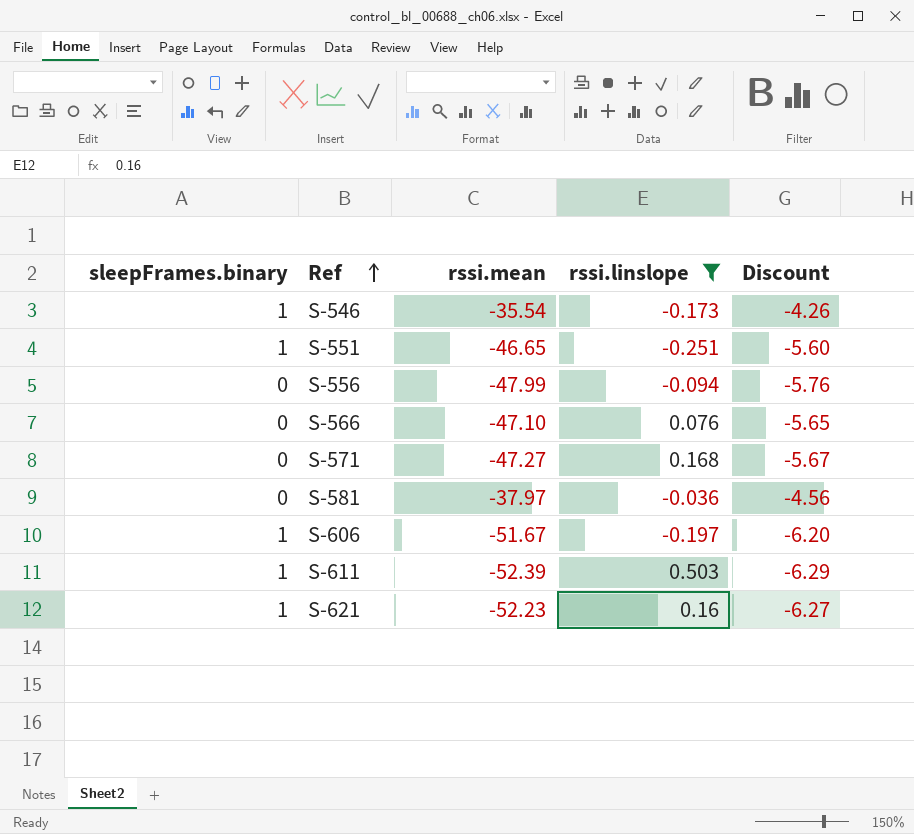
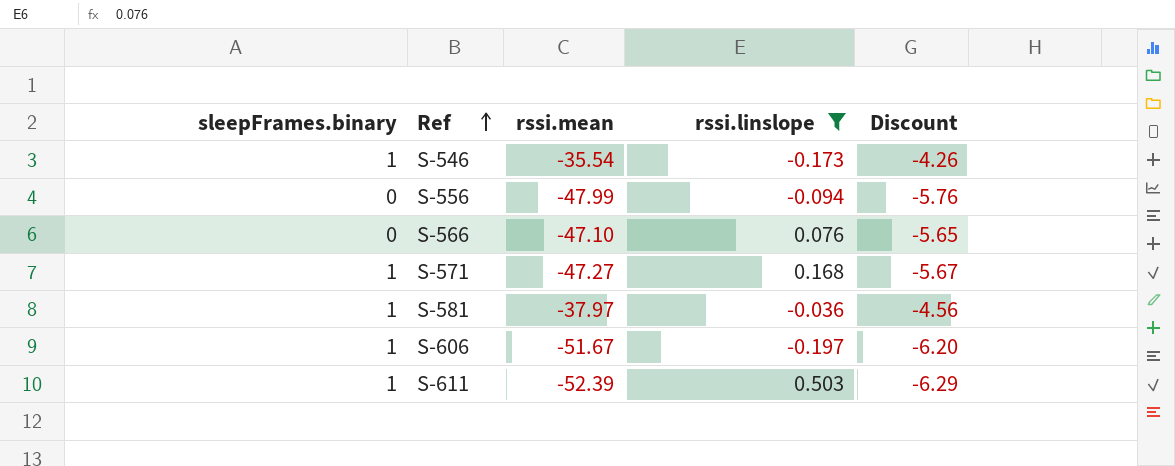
row S-551: 1 | -46.65 | -0.251 | -5.60 -> none
row S-621: 1 | -52.23 | 0.16 | -6.27 -> none
S-571 | sleepFrames.binary: 0 -> 1
S-581 | sleepFrames.binary: 0 -> 1

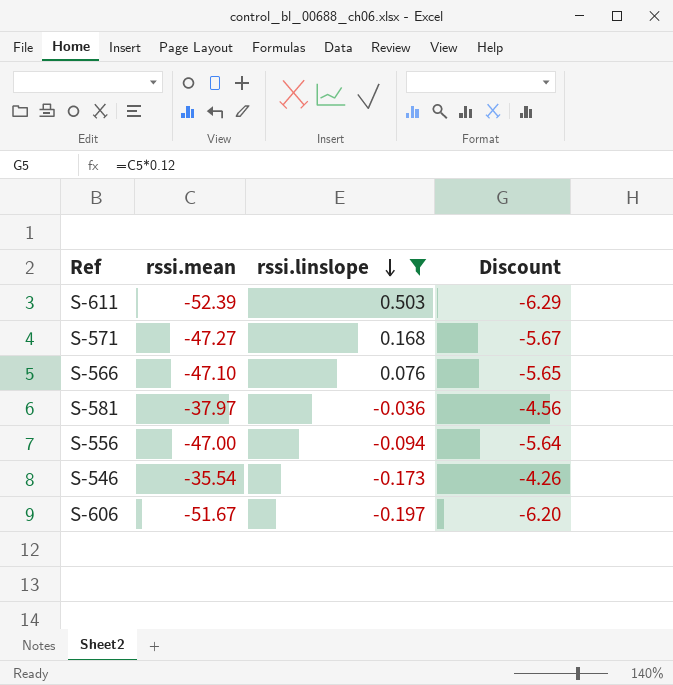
row order: Ref ascending -> rssi.linslope descending
column sleepFrames.binary | position: 1 -> none
S-556 | rssi.mean: -47.99 -> -47.00
S-556 | Discount: -5.76 -> -5.64

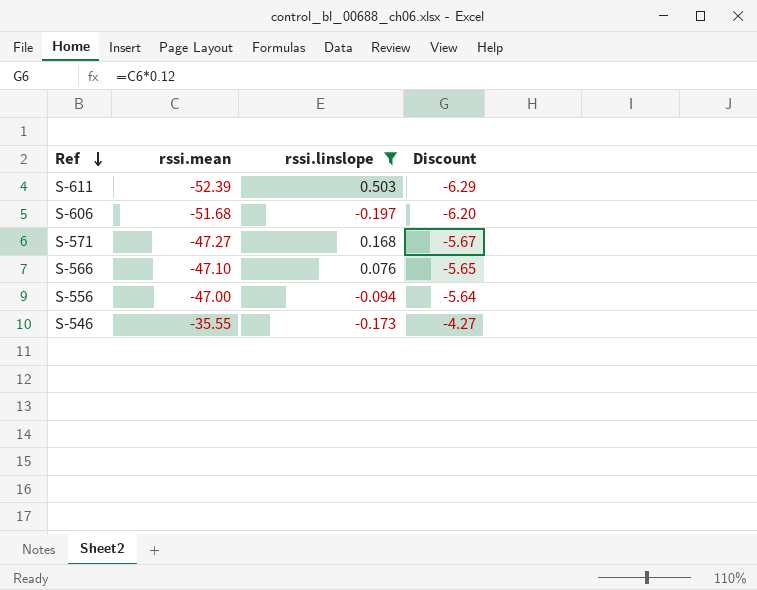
row order: rssi.linslope descending -> Ref descending
row S-581: -37.97 | -0.036 | -4.56 -> none
S-606 | rssi.mean: -51.67 -> -51.68
S-546 | rssi.mean: -35.54 -> -35.55
S-546 | Discount: -4.26 -> -4.27

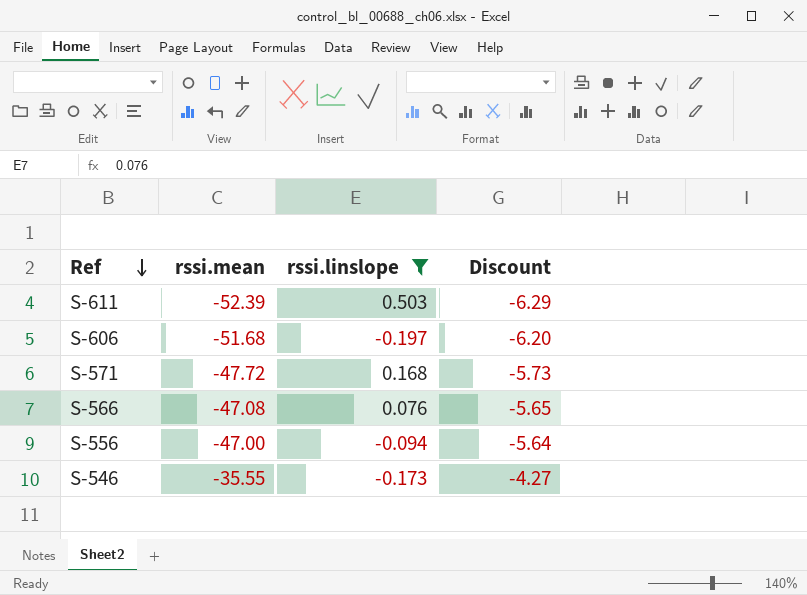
S-571 | rssi.mean: -47.27 -> -47.72
S-571 | Discount: -5.67 -> -5.73
S-566 | rssi.mean: -47.10 -> -47.08

